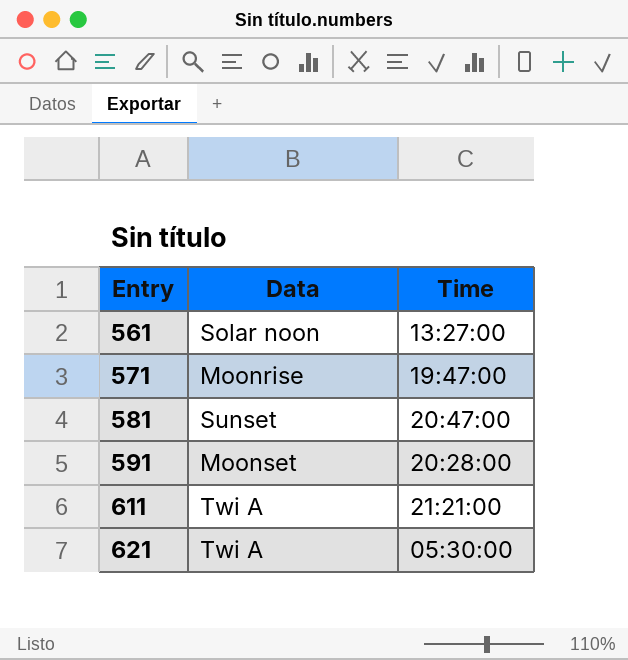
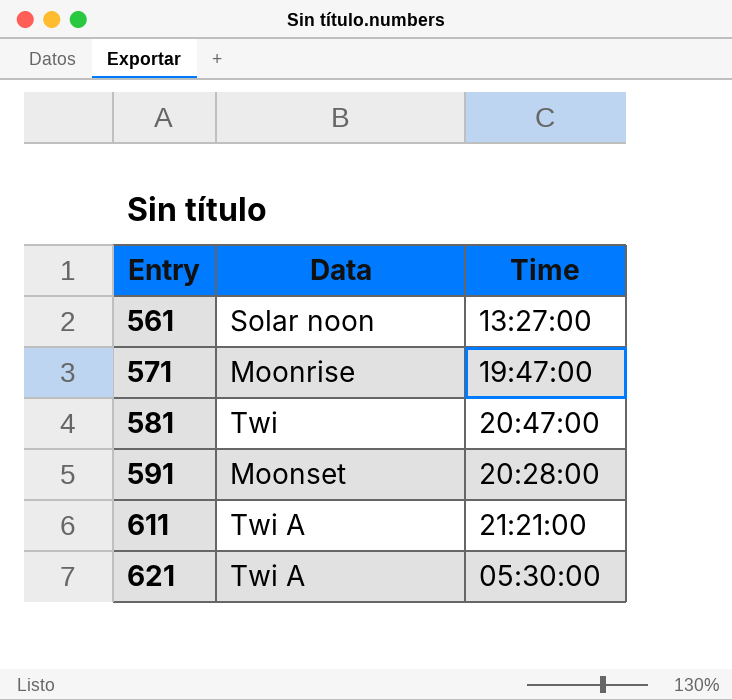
581 | Data: Sunset -> Twi

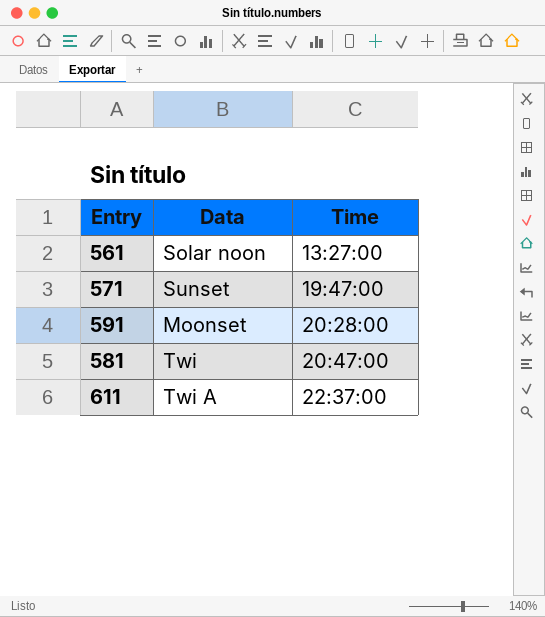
row order: Entry ascending -> Time ascending
row 621: Twi A | 05:30:00 -> none
571 | Data: Moonrise -> Sunset
611 | Time: 21:21:00 -> 22:37:00

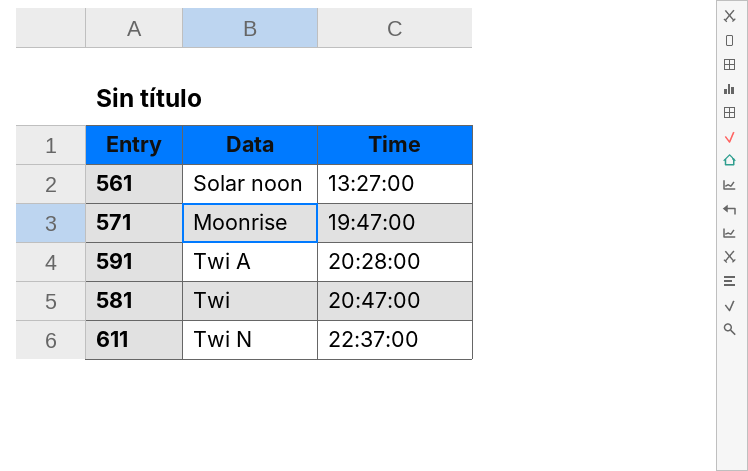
571 | Data: Sunset -> Moonrise
591 | Data: Moonset -> Twi A
611 | Data: Twi A -> Twi N

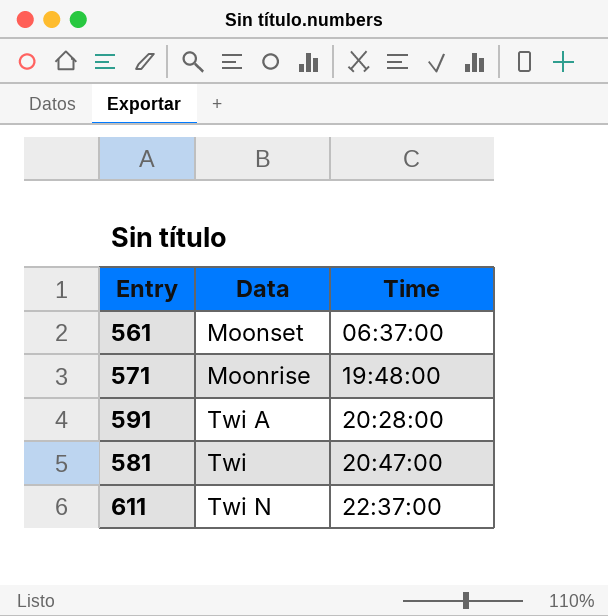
561 | Data: Solar noon -> Moonset
561 | Time: 13:27:00 -> 06:37:00
571 | Time: 19:47:00 -> 19:48:00

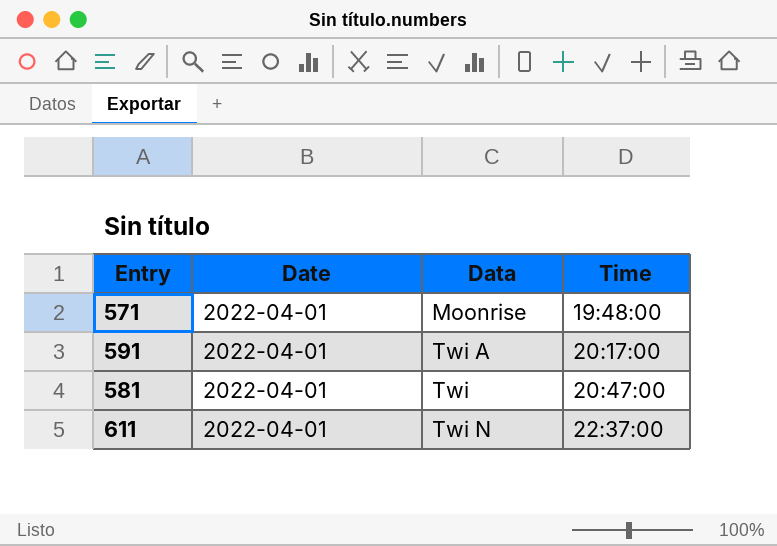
column Date | position: none -> 2
row 561: Moonset | 06:37:00 -> none
591 | Time: 20:28:00 -> 20:17:00

